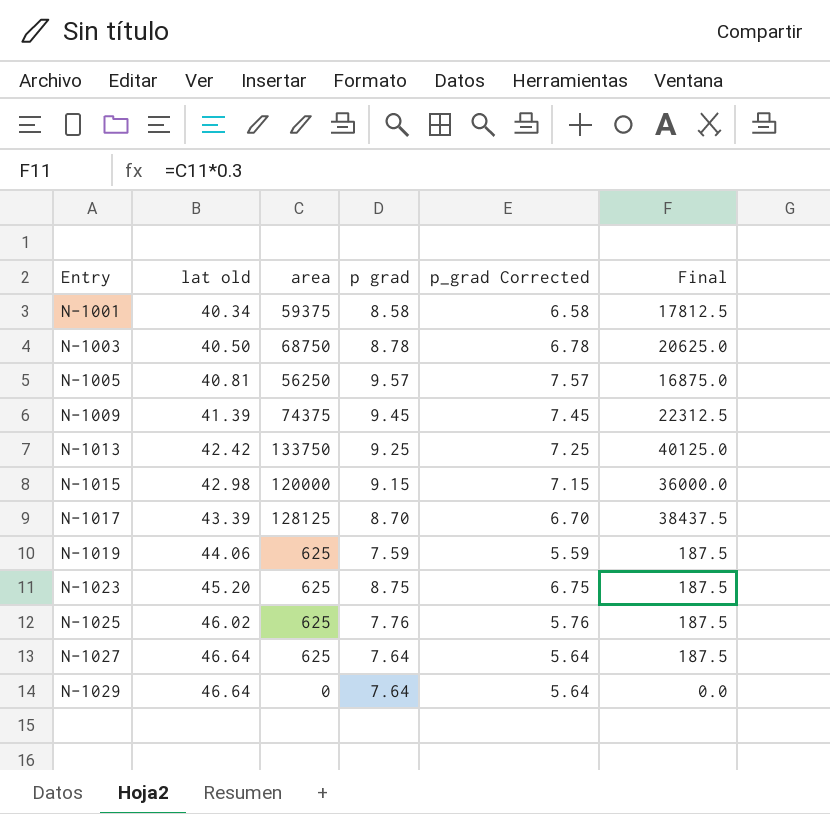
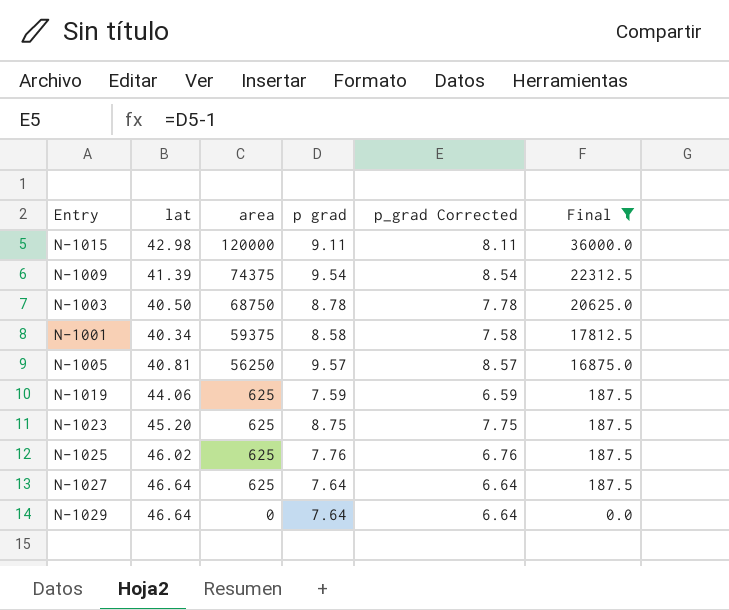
filter: none -> Final <= 36000.0
row order: Entry ascending -> area descending
column name: lat old -> lat
column p_grad Corrected | formula: [p grad] - 2 -> [p grad] - 1
N-1015 | p grad: 9.15 -> 9.11
N-1009 | p grad: 9.45 -> 9.54

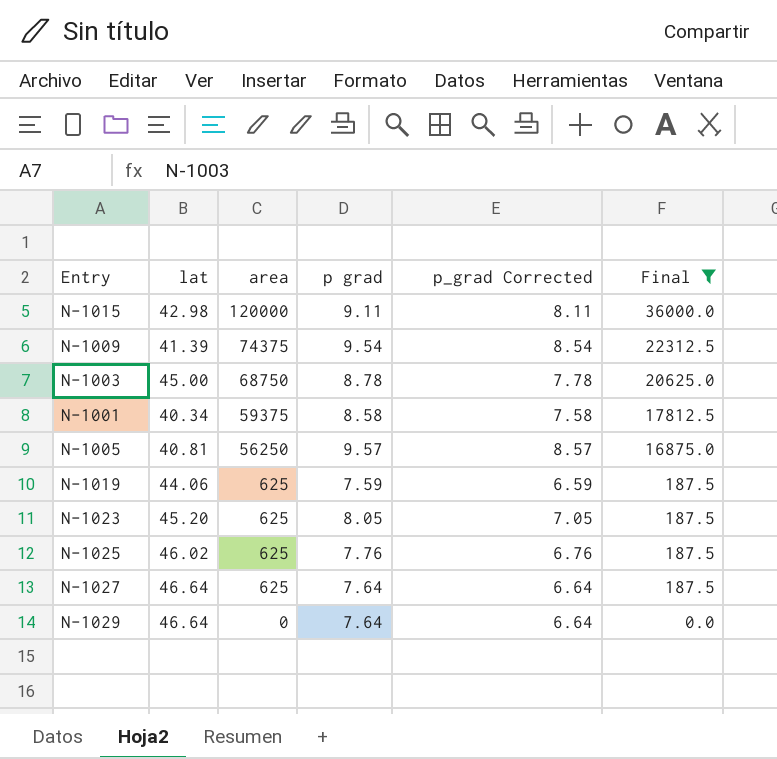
N-1003 | lat: 40.50 -> 45.00
N-1023 | p grad: 8.75 -> 8.05
N-1023 | p_grad Corrected: 7.75 -> 7.05

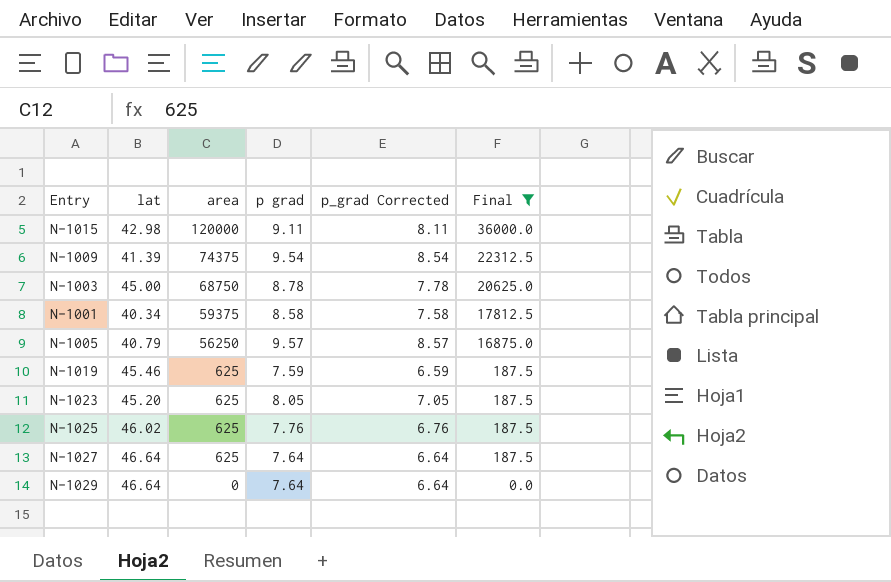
N-1005 | lat: 40.81 -> 40.79
N-1019 | lat: 44.06 -> 45.46

